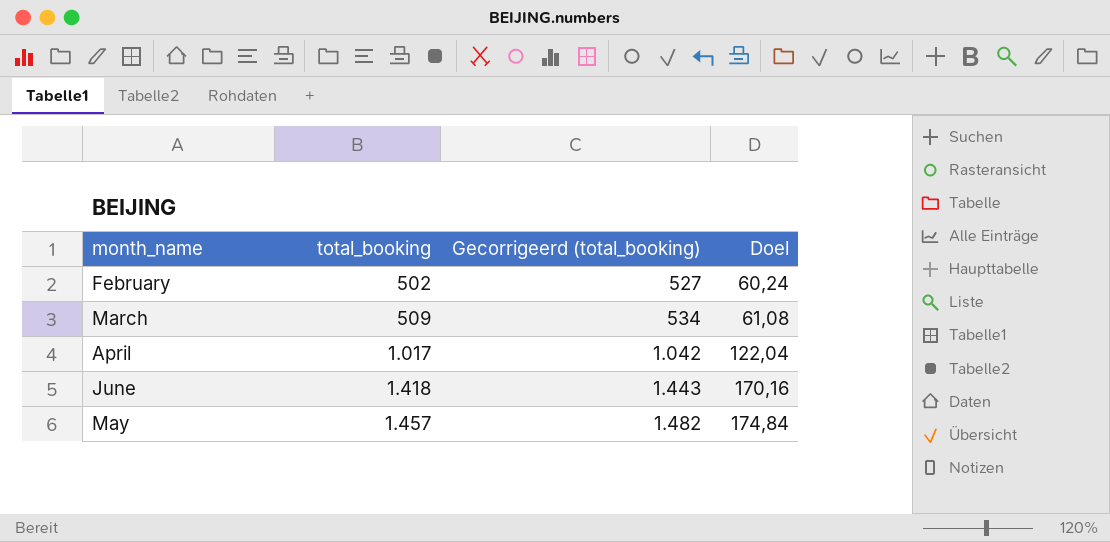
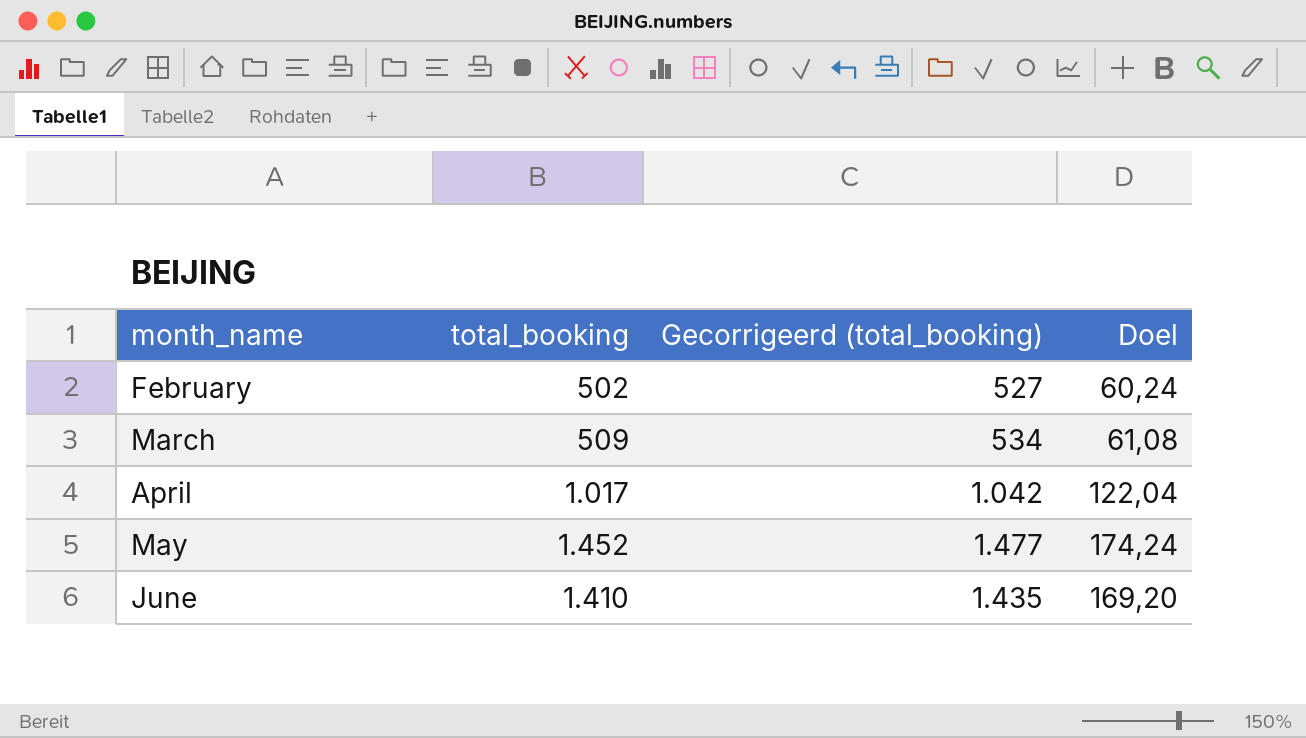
row order: total_booking ascending -> month_name ascending
May | total_booking: 1.457 -> 1.452
May | Gecorrigeerd (total_booking): 1.482 -> 1.477
May | Doel: 174,84 -> 174,24
June | total_booking: 1.418 -> 1.410
June | Gecorrigeerd (total_booking): 1.443 -> 1.435
June | Doel: 170,16 -> 169,20

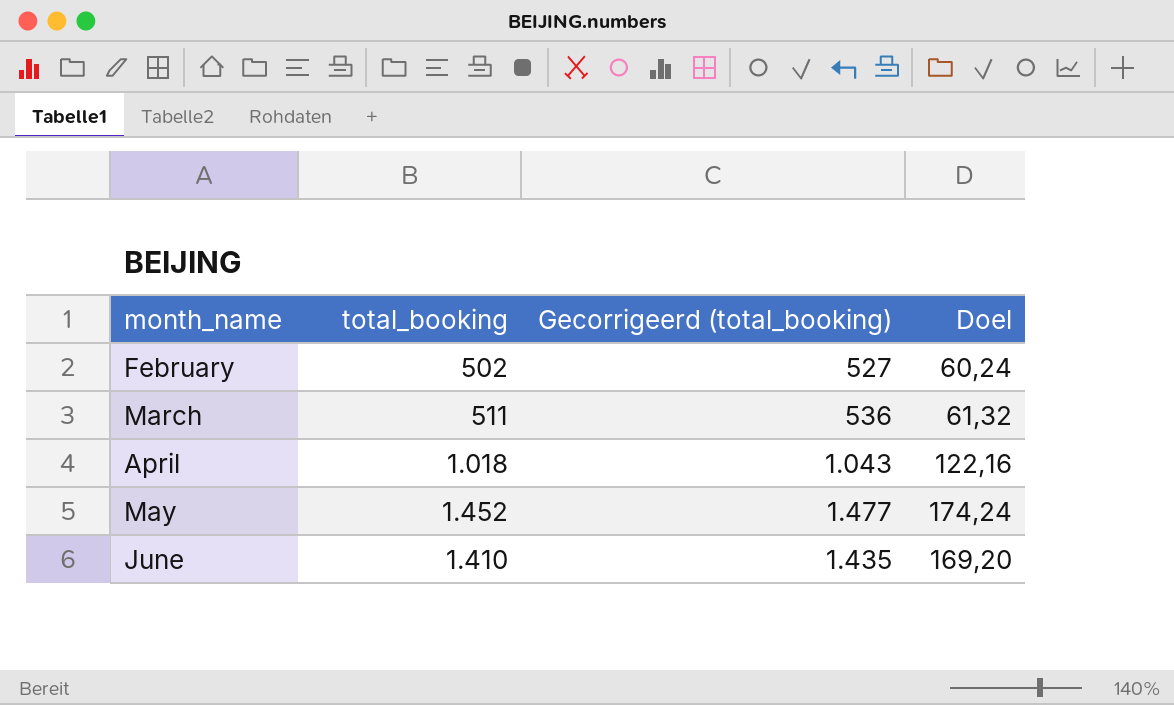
March | total_booking: 509 -> 511
March | Gecorrigeerd (total_booking): 534 -> 536
March | Doel: 61,08 -> 61,32
April | total_booking: 1.017 -> 1.018
April | Gecorrigeerd (total_booking): 1.042 -> 1.043
April | Doel: 122,04 -> 122,16

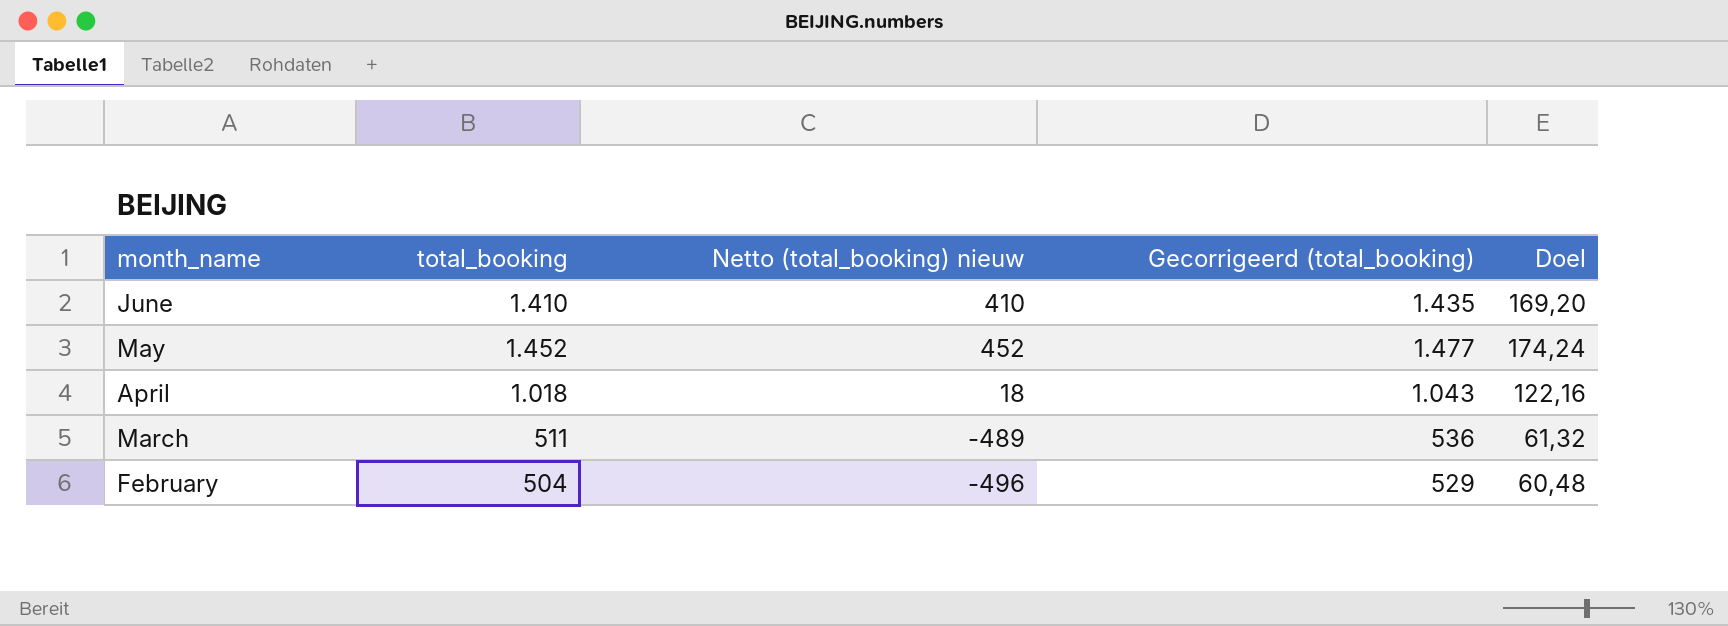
row order: month_name ascending -> month_name descending
column Netto (total_booking) nieuw | formula: none -> [total_booking] - 1000
February | total_booking: 502 -> 504
February | Gecorrigeerd (total_booking): 527 -> 529
February | Doel: 60,24 -> 60,48

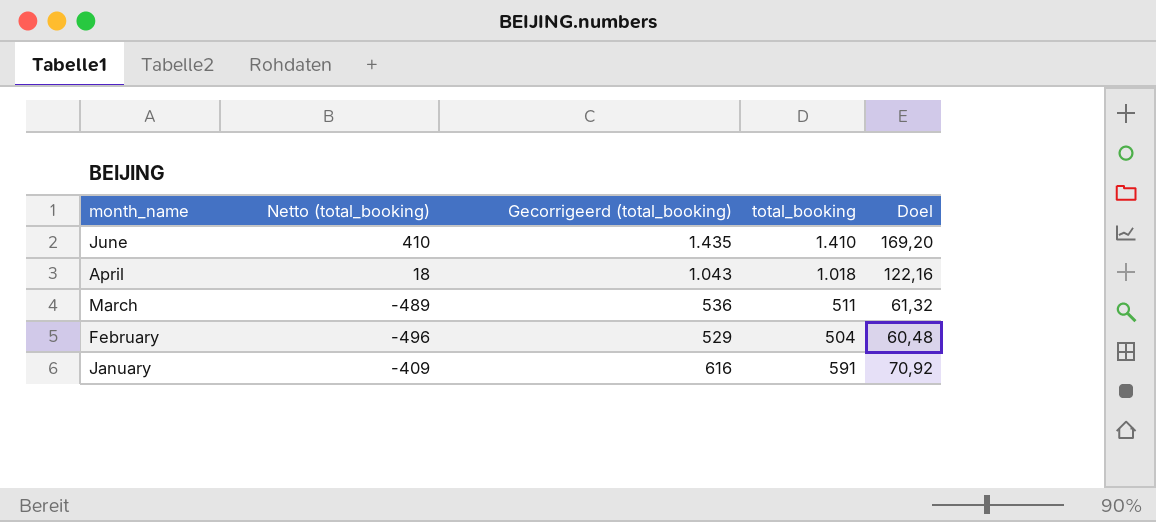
column name: Netto (total_booking) nieuw -> Netto (total_booking)
column total_booking | position: 2 -> 4
row May: 1.452 | 452 | 1.477 | 174,24 -> none
row January: none -> -409 | 616 | 591 | 70,92

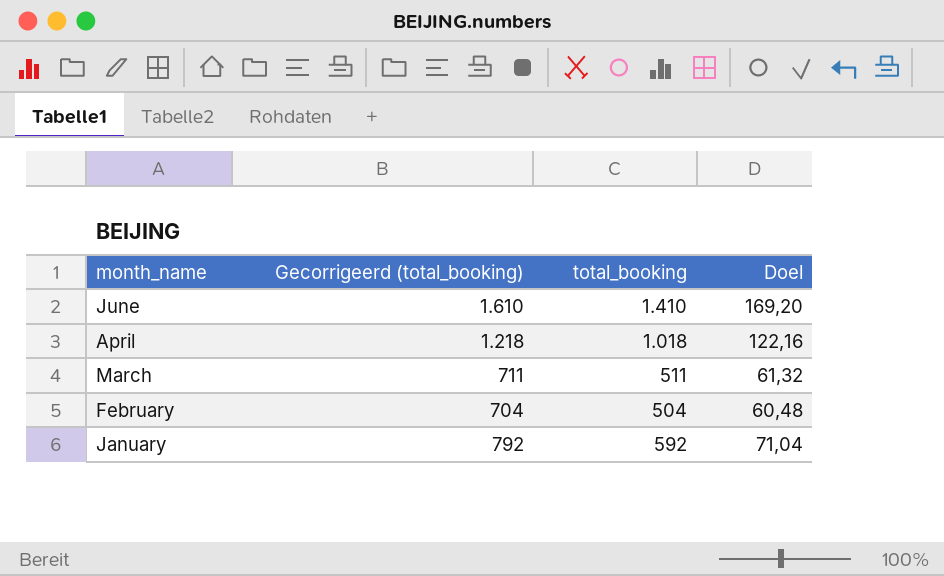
column Netto (total_booking) | formula: [total_booking] - 1000 -> none
column Gecorrigeerd (total_booking) | formula: [total_booking] + 25 -> [total_booking] + 200
January | total_booking: 591 -> 592
January | Doel: 70,92 -> 71,04

